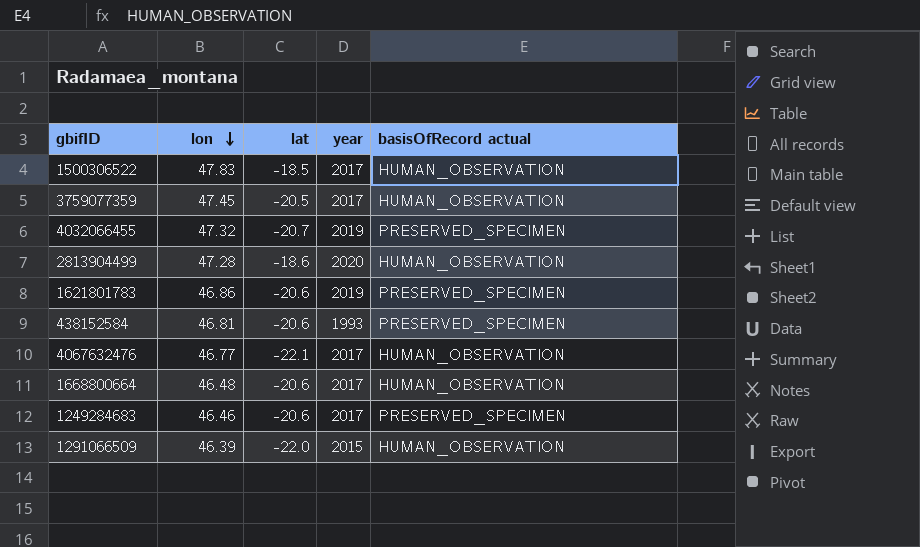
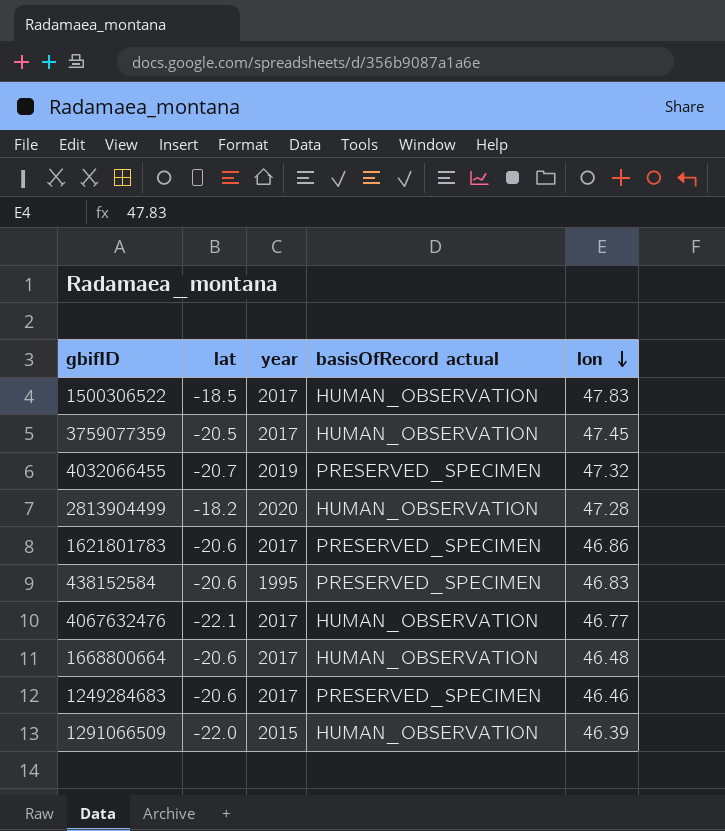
column lon | position: 2 -> 5
2813904499 | lat: -18.6 -> -18.2
1621801783 | year: 2019 -> 2017
438152584 | year: 1993 -> 1995
438152584 | lon: 46.81 -> 46.83

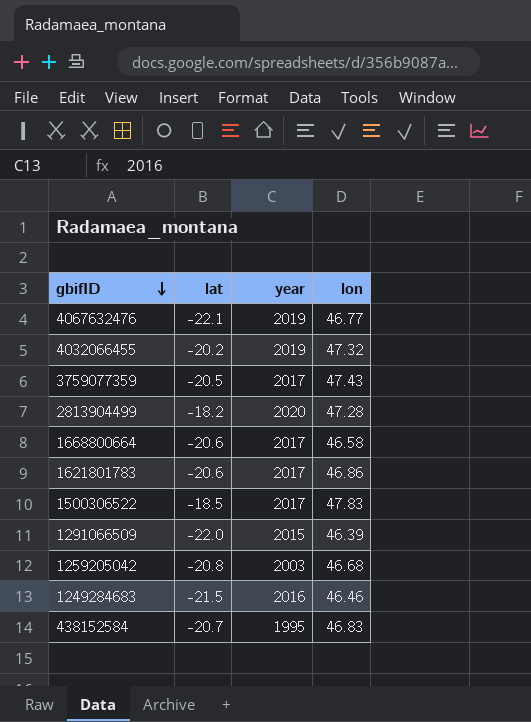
row order: lon descending -> gbifID descending
column basisOfRecord actual | position: 4 -> none
4067632476 | year: 2017 -> 2019
4032066455 | lat: -20.7 -> -20.2
3759077359 | lon: 47.45 -> 47.43
1668800664 | lon: 46.48 -> 46.58
row 1259205042: none -> -20.8 | 2003 | 46.68
1249284683 | lat: -20.6 -> -21.5
1249284683 | year: 2017 -> 2016
438152584 | lat: -20.6 -> -20.7

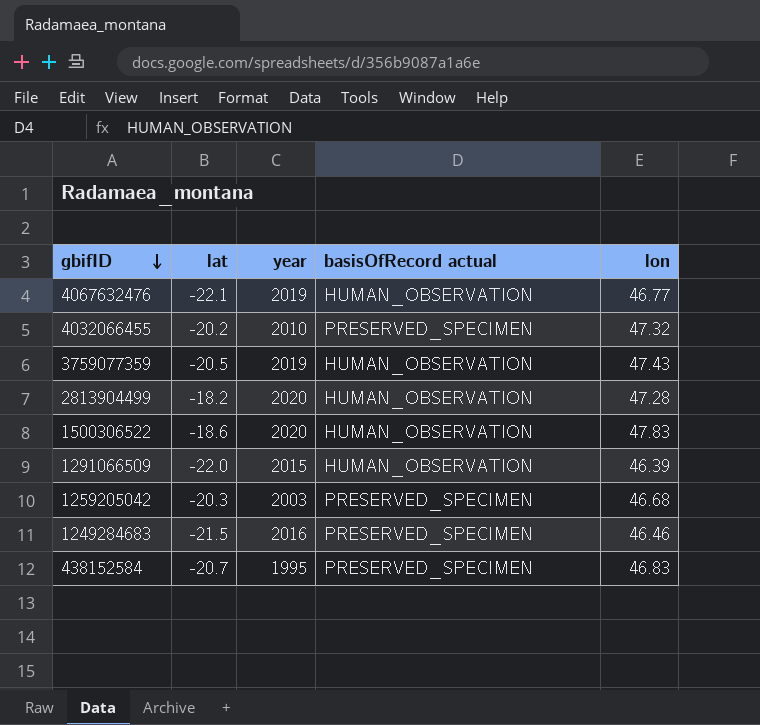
column basisOfRecord actual | position: none -> 4
row 1668800664: -20.6 | 2017 | 46.58 -> none
row 1621801783: -20.6 | 2017 | 46.86 -> none
4032066455 | year: 2019 -> 2010
3759077359 | year: 2017 -> 2019
1500306522 | lat: -18.5 -> -18.6
1500306522 | year: 2017 -> 2020
1259205042 | lat: -20.8 -> -20.3

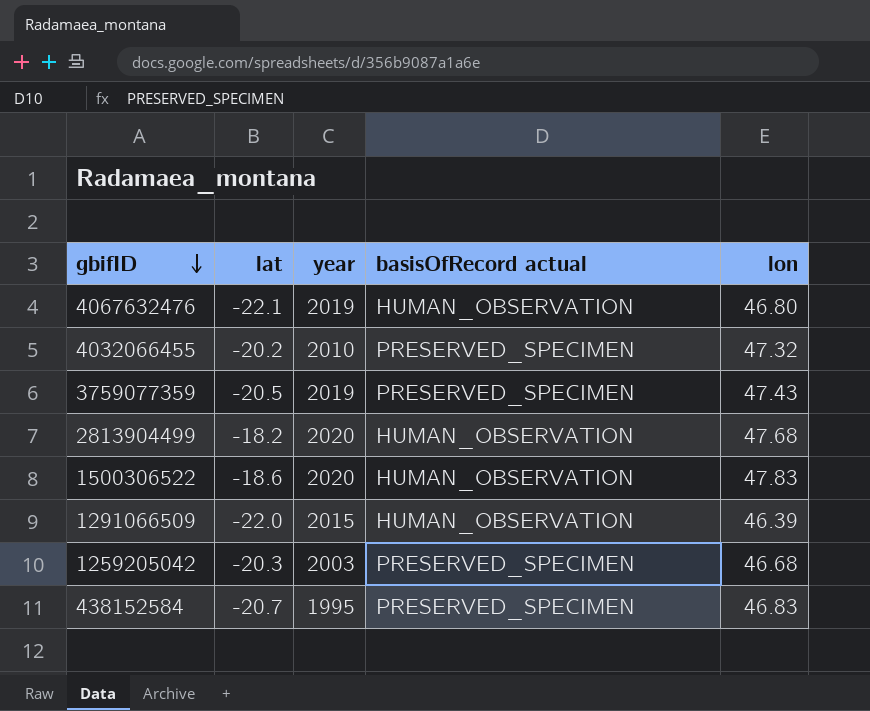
row 1249284683: -21.5 | 2016 | PRESERVED_SPECIMEN | 46.46 -> none
4067632476 | lon: 46.77 -> 46.80
3759077359 | basisOfRecord actual: HUMAN_OBSERVATION -> PRESERVED_SPECIMEN
2813904499 | lon: 47.28 -> 47.68

